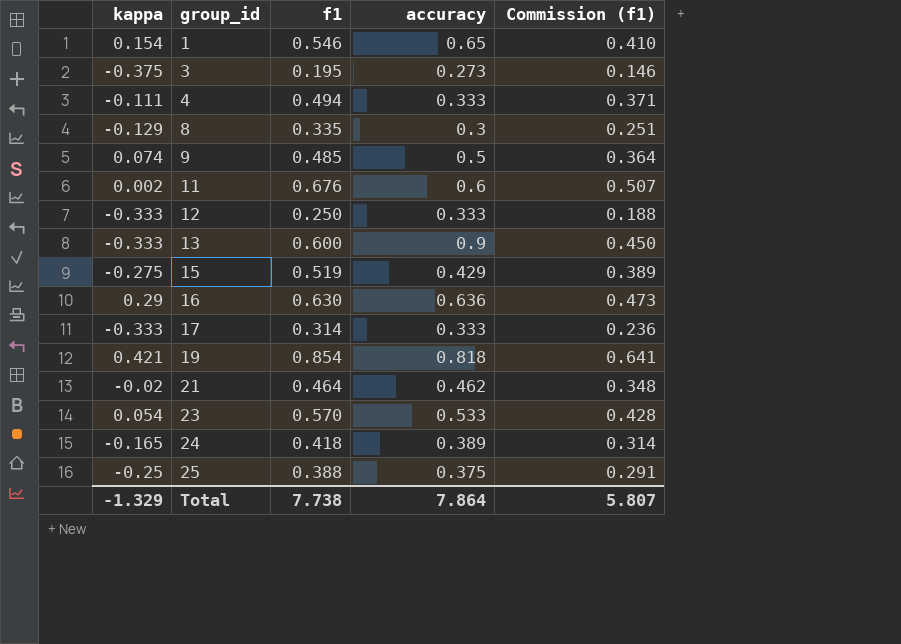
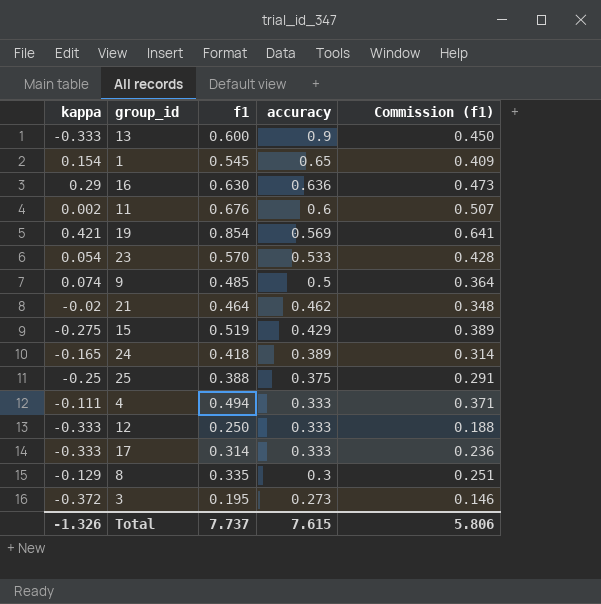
row order: group_id ascending -> accuracy descending
1 | f1: 0.546 -> 0.545
1 | Commission (f1): 0.410 -> 0.409
19 | accuracy: 0.818 -> 0.569
3 | kappa: -0.375 -> -0.372
Total | kappa: -1.329 -> -1.326
Total | f1: 7.738 -> 7.737
Total | accuracy: 7.864 -> 7.615
Total | Commission (f1): 5.807 -> 5.806

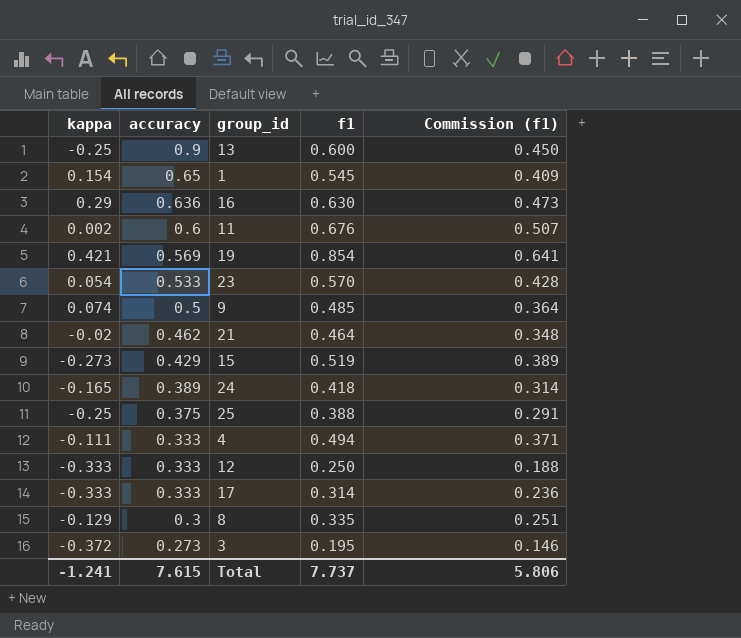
column accuracy | position: 4 -> 2
13 | kappa: -0.333 -> -0.25
15 | kappa: -0.275 -> -0.273
Total | kappa: -1.326 -> -1.241

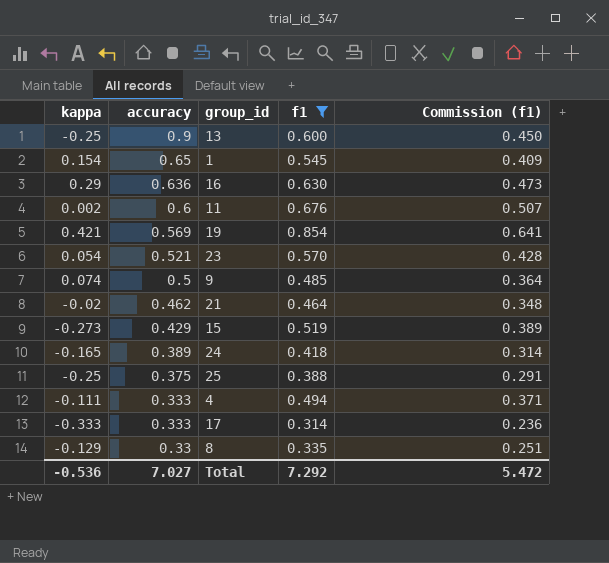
filter: none -> f1 >= 0.314
23 | accuracy: 0.533 -> 0.521
8 | accuracy: 0.3 -> 0.33
Total | kappa: -1.241 -> -0.536
Total | accuracy: 7.615 -> 7.027
Total | f1: 7.737 -> 7.292
Total | Commission (f1): 5.806 -> 5.472

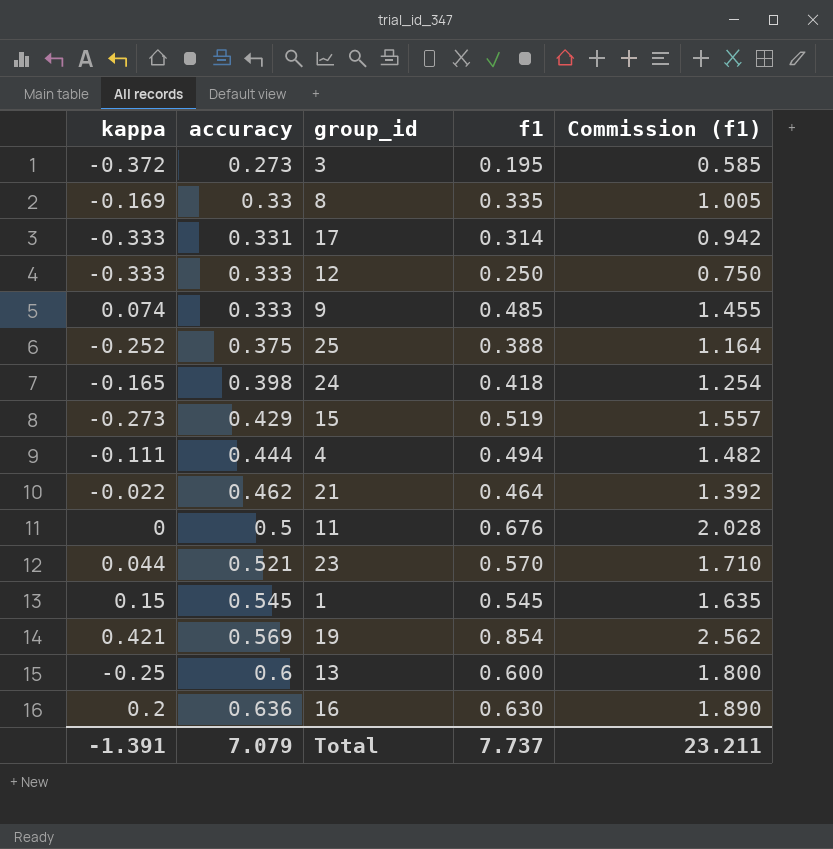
filter: f1 >= 0.314 -> none
row order: accuracy descending -> accuracy ascending
column Commission (f1) | formula: [f1] * 0.75 -> [f1] * 3
8 | kappa: -0.129 -> -0.169
17 | accuracy: 0.333 -> 0.331
9 | accuracy: 0.5 -> 0.333
25 | kappa: -0.25 -> -0.252
24 | accuracy: 0.389 -> 0.398
4 | accuracy: 0.333 -> 0.444
21 | kappa: -0.02 -> -0.022
11 | kappa: 0.002 -> 0
11 | accuracy: 0.6 -> 0.5
23 | kappa: 0.054 -> 0.044
1 | kappa: 0.154 -> 0.15
1 | accuracy: 0.65 -> 0.545
13 | accuracy: 0.9 -> 0.6
16 | kappa: 0.29 -> 0.2
Total | kappa: -0.536 -> -1.391
Total | accuracy: 7.027 -> 7.079
Total | f1: 7.292 -> 7.737
Total | Commission (f1): 5.472 -> 23.211

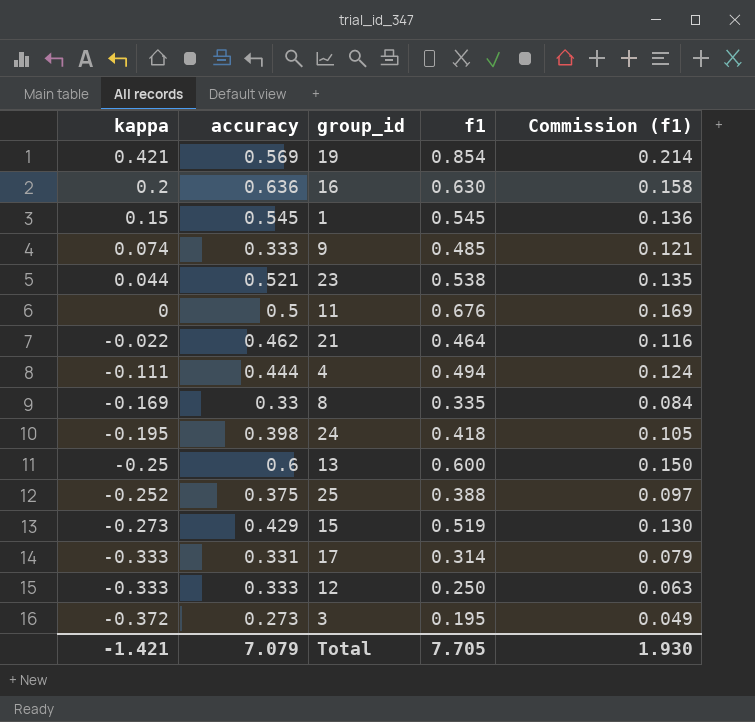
row order: accuracy ascending -> kappa descending
column Commission (f1) | formula: [f1] * 3 -> [f1] * 0.25
23 | f1: 0.570 -> 0.538
24 | kappa: -0.165 -> -0.195
Total | kappa: -1.391 -> -1.421
Total | f1: 7.737 -> 7.705
Total | Commission (f1): 23.211 -> 1.930

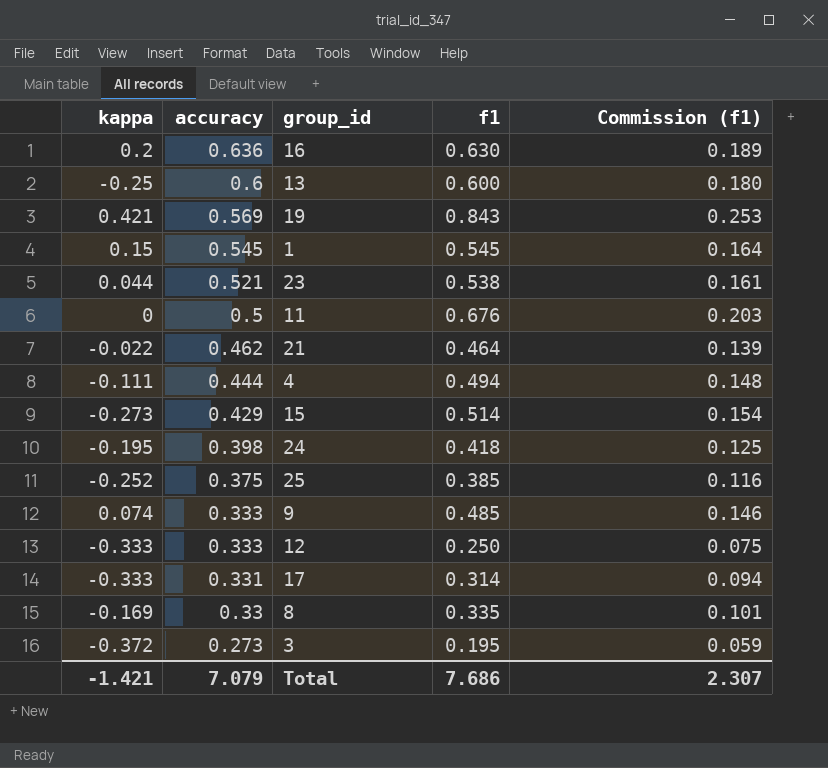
row order: kappa descending -> accuracy descending
column Commission (f1) | formula: [f1] * 0.25 -> [f1] * 0.3
19 | f1: 0.854 -> 0.843
15 | f1: 0.519 -> 0.514
25 | f1: 0.388 -> 0.385
Total | f1: 7.705 -> 7.686
Total | Commission (f1): 1.930 -> 2.307

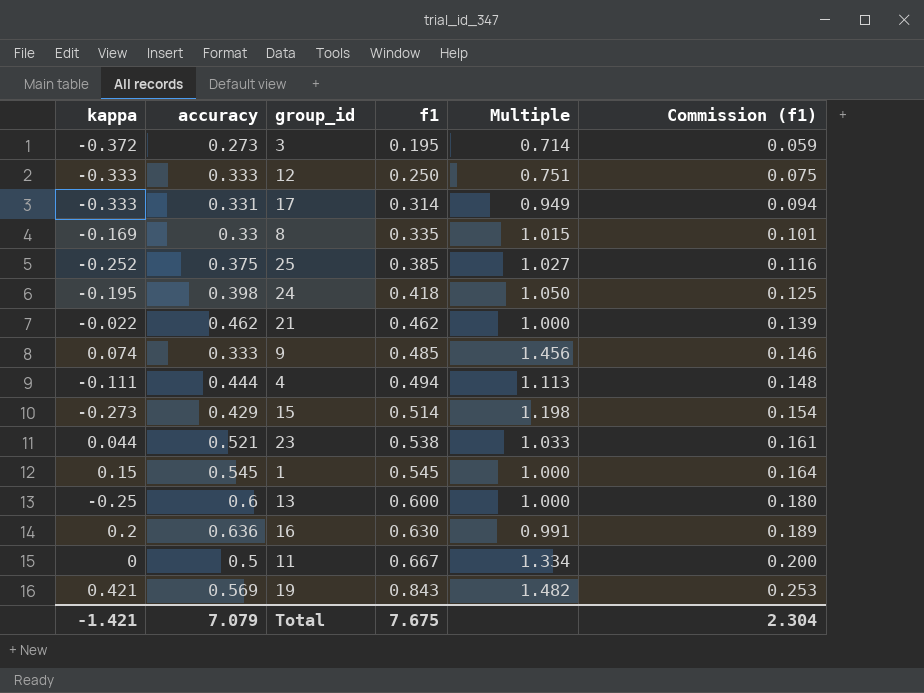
row order: accuracy descending -> f1 ascending
column Multiple | formula: none -> [f1] / [accuracy]
21 | f1: 0.464 -> 0.462
11 | f1: 0.676 -> 0.667
11 | Commission (f1): 0.203 -> 0.200
Total | f1: 7.686 -> 7.675
Total | Commission (f1): 2.307 -> 2.304

